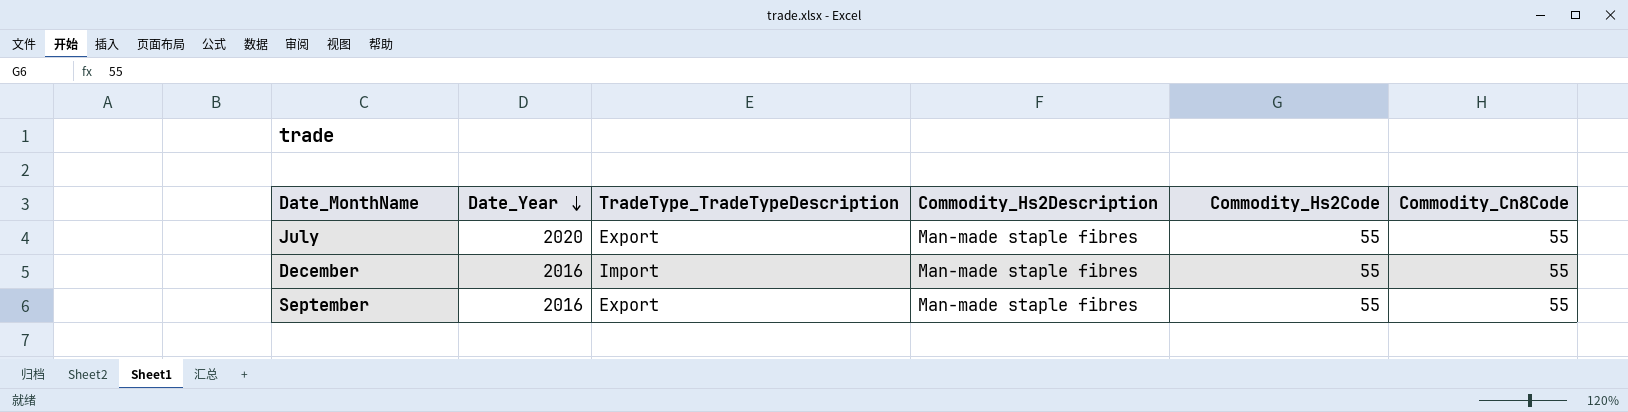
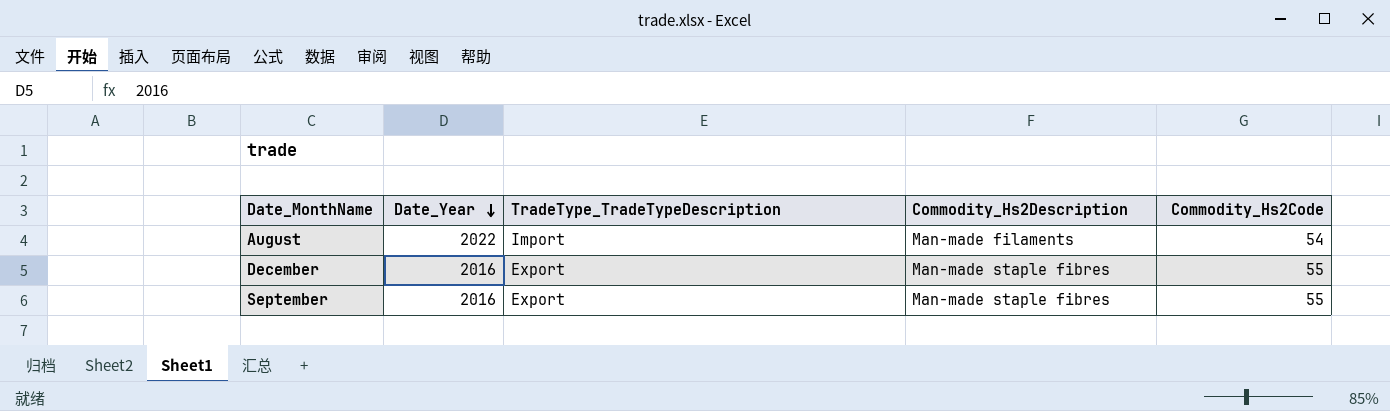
column Commodity_Cn8Code | position: 6 -> none
row July: 2020 | Export | Man-made staple fibres | 55 | 55 -> none
row August: none -> 2022 | Import | Man-made filaments | 54
December | TradeType_TradeTypeDescription: Import -> Export

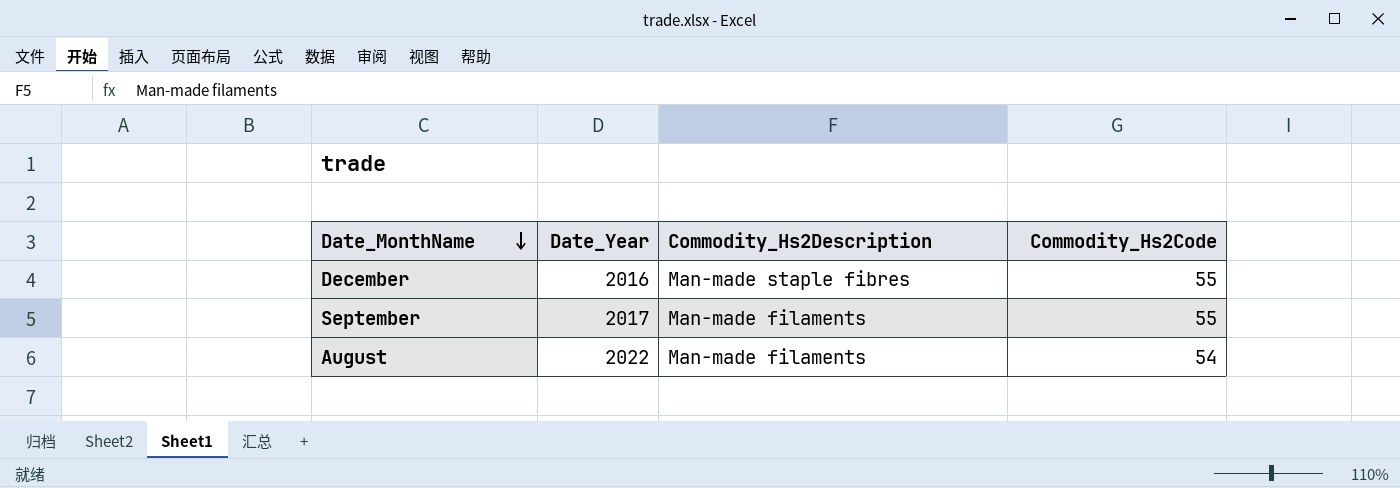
row order: Date_Year descending -> Date_MonthName descending
column TradeType_TradeTypeDescription | position: 3 -> none
September | Date_Year: 2016 -> 2017
September | Commodity_Hs2Description: Man-made staple fibres -> Man-made filaments

